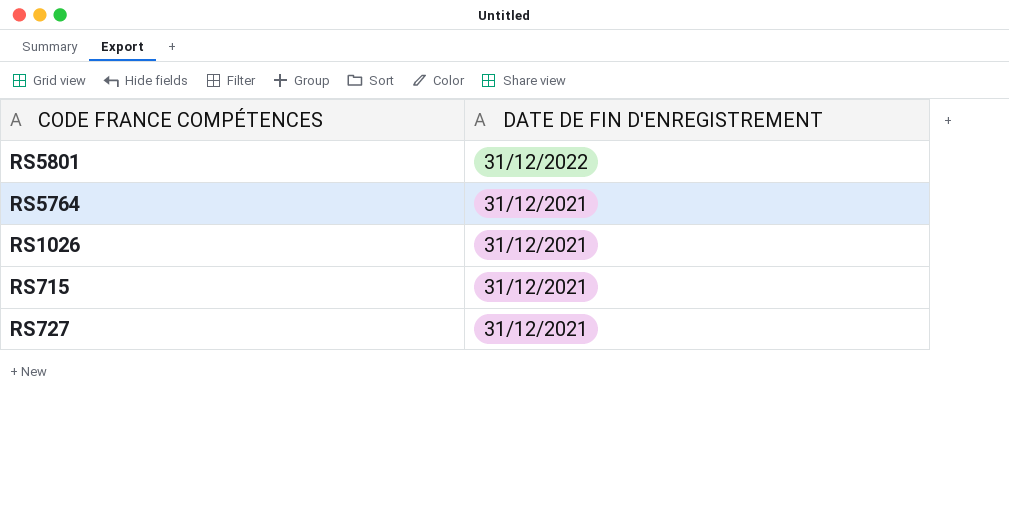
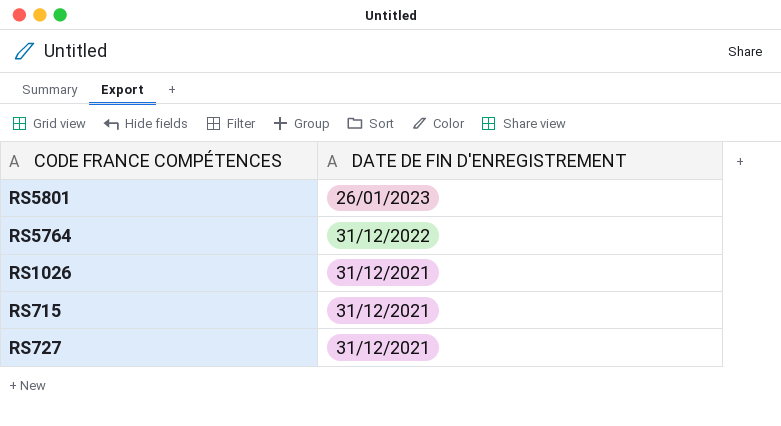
RS5801 | DATE DE FIN D'ENREGISTREMENT: 31/12/2022 -> 26/01/2023
RS5764 | DATE DE FIN D'ENREGISTREMENT: 31/12/2021 -> 31/12/2022

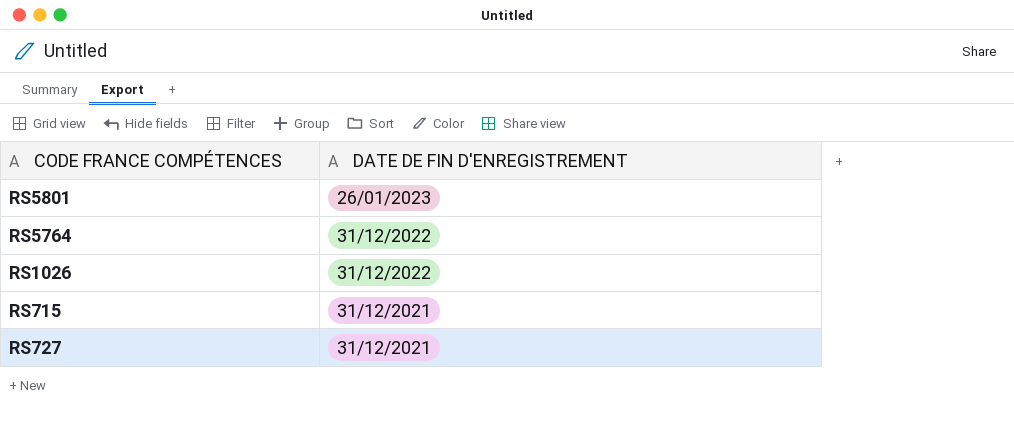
RS1026 | DATE DE FIN D'ENREGISTREMENT: 31/12/2021 -> 31/12/2022

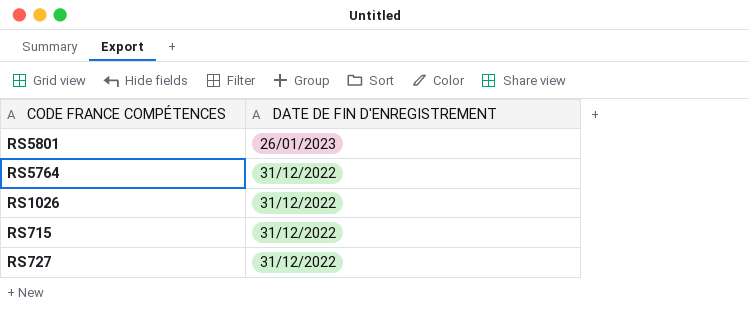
RS715 | DATE DE FIN D'ENREGISTREMENT: 31/12/2021 -> 31/12/2022
RS727 | DATE DE FIN D'ENREGISTREMENT: 31/12/2021 -> 31/12/2022

